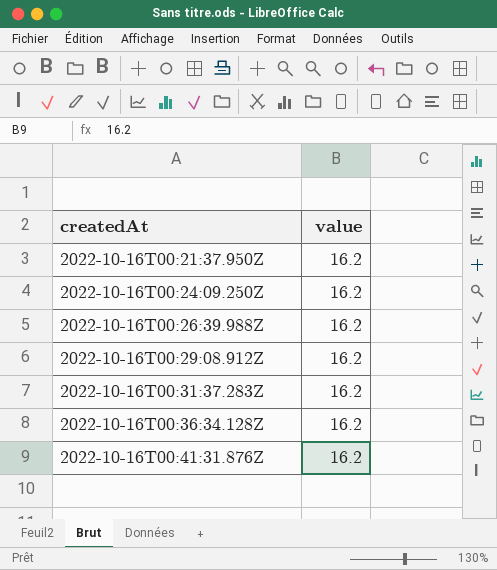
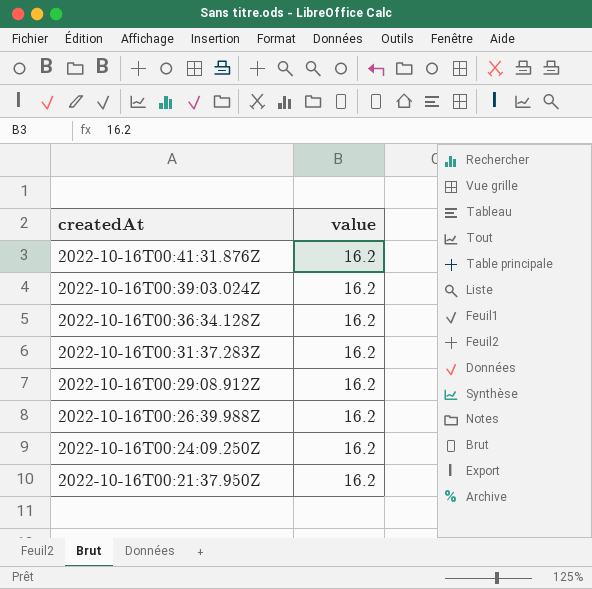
row order: createdAt ascending -> createdAt descending
row 2022-10-16T00:39:03.024Z: none -> 16.2

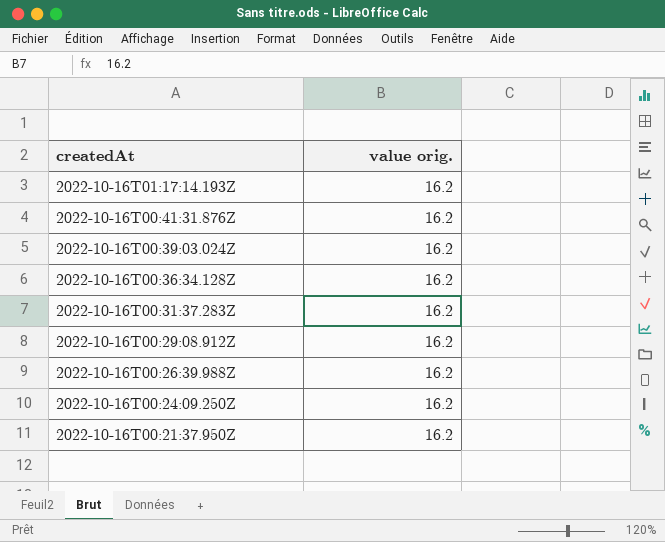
column name: value -> value orig.
row 2022-10-16T01:17:14.193Z: none -> 16.2

